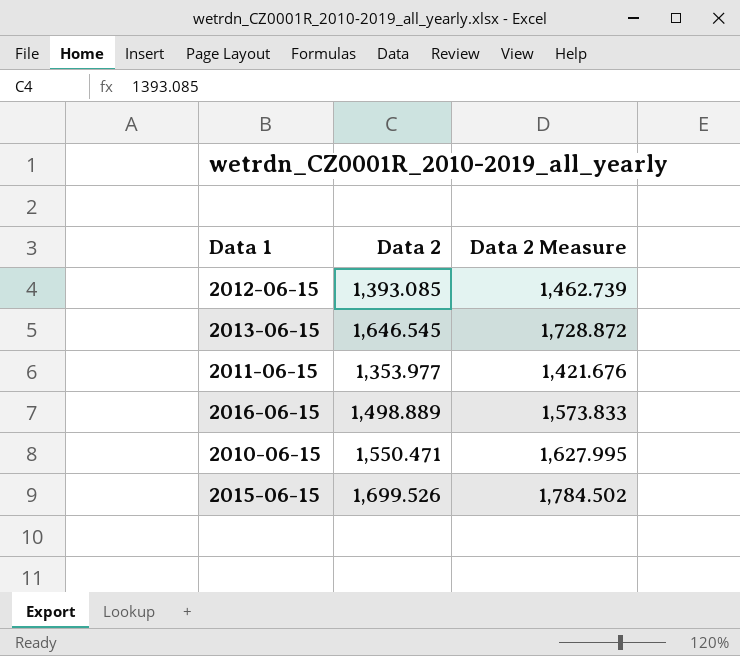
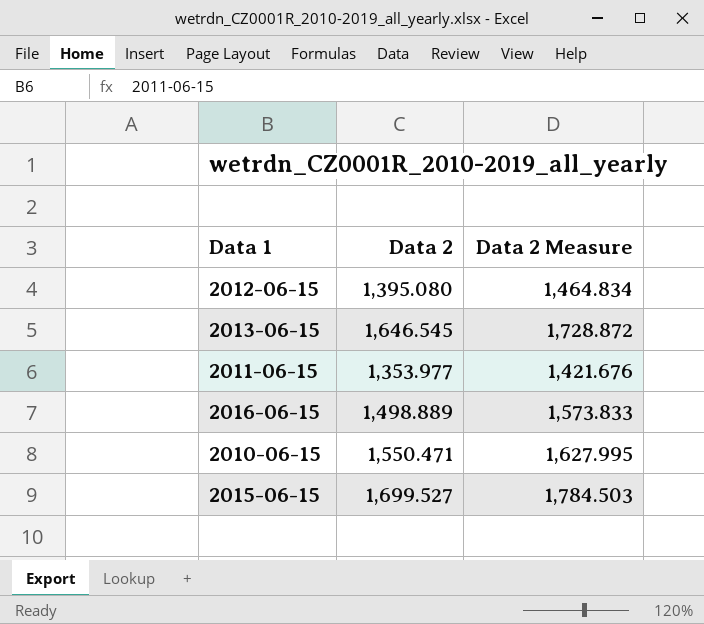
2012-06-15 | Data 2: 1,393.085 -> 1,395.080
2012-06-15 | Data 2 Measure: 1,462.739 -> 1,464.834
2015-06-15 | Data 2: 1,699.526 -> 1,699.527
2015-06-15 | Data 2 Measure: 1,784.502 -> 1,784.503

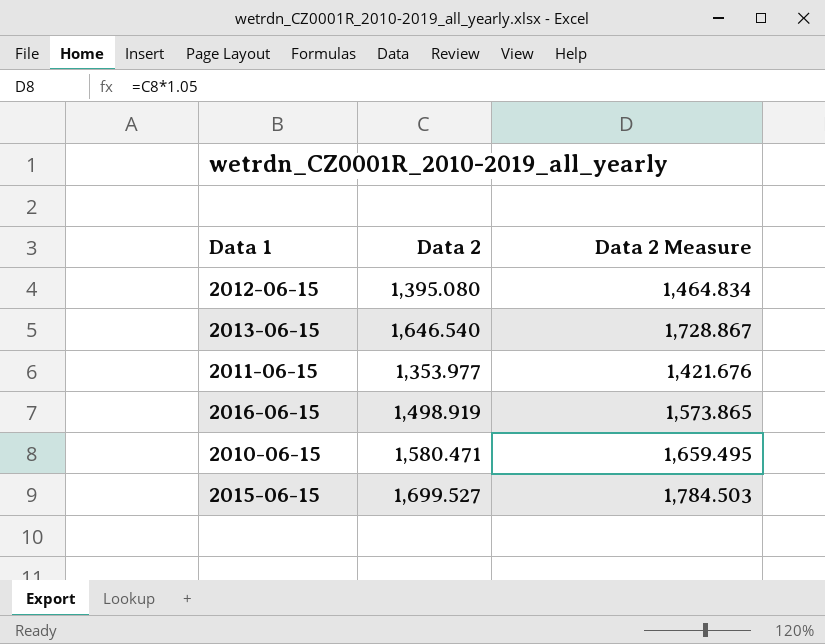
2013-06-15 | Data 2: 1,646.545 -> 1,646.540
2013-06-15 | Data 2 Measure: 1,728.872 -> 1,728.867
2016-06-15 | Data 2: 1,498.889 -> 1,498.919
2016-06-15 | Data 2 Measure: 1,573.833 -> 1,573.865
2010-06-15 | Data 2: 1,550.471 -> 1,580.471
2010-06-15 | Data 2 Measure: 1,627.995 -> 1,659.495

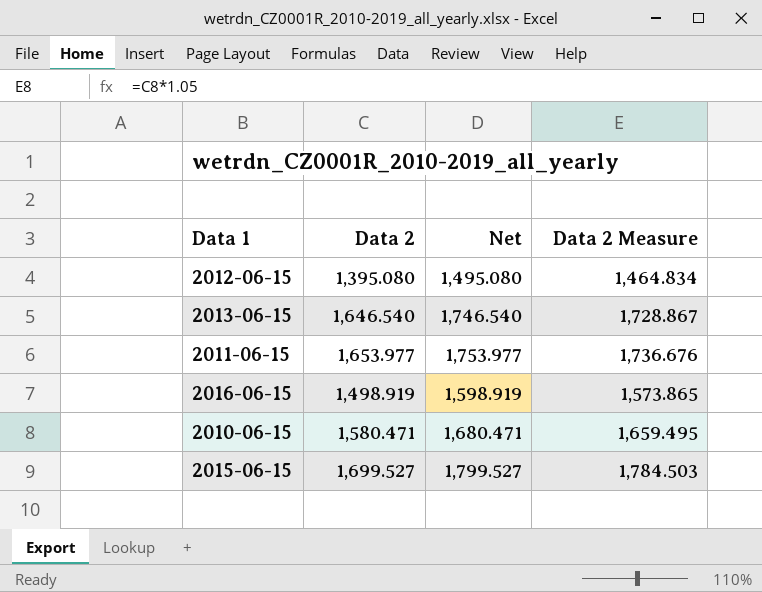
column Net | formula: none -> [Data 2] + 100
2011-06-15 | Data 2: 1,353.977 -> 1,653.977
2011-06-15 | Data 2 Measure: 1,421.676 -> 1,736.676

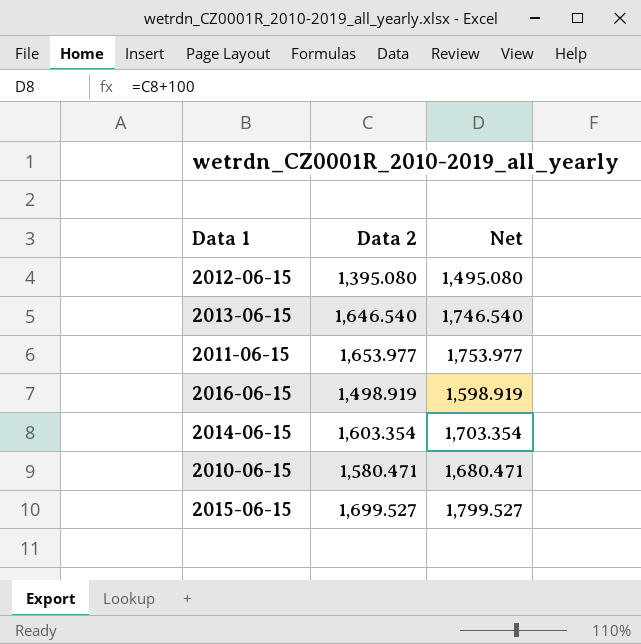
column Data 2 Measure | formula: [Data 2] * 1.05 -> none
row 2014-06-15: none -> 1,603.354 | 1,703.354

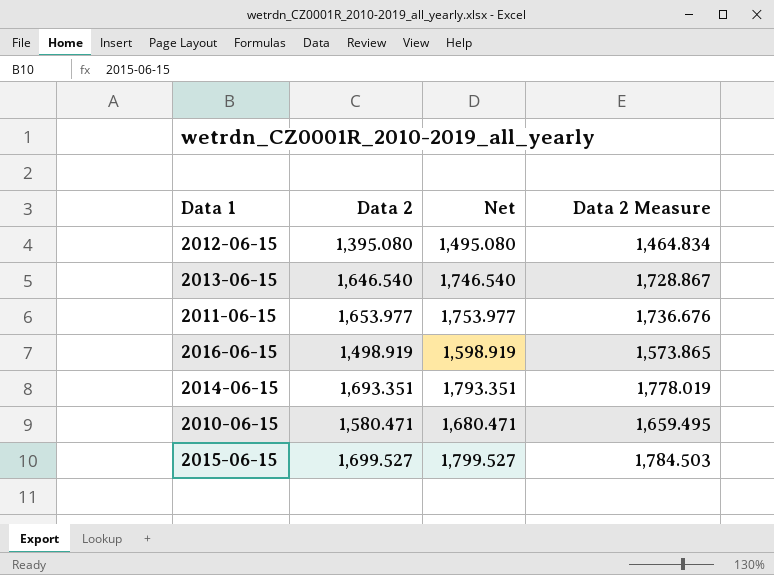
column Data 2 Measure | formula: none -> [Data 2] * 1.05
2014-06-15 | Data 2: 1,603.354 -> 1,693.351
2014-06-15 | Net: 1,703.354 -> 1,793.351

